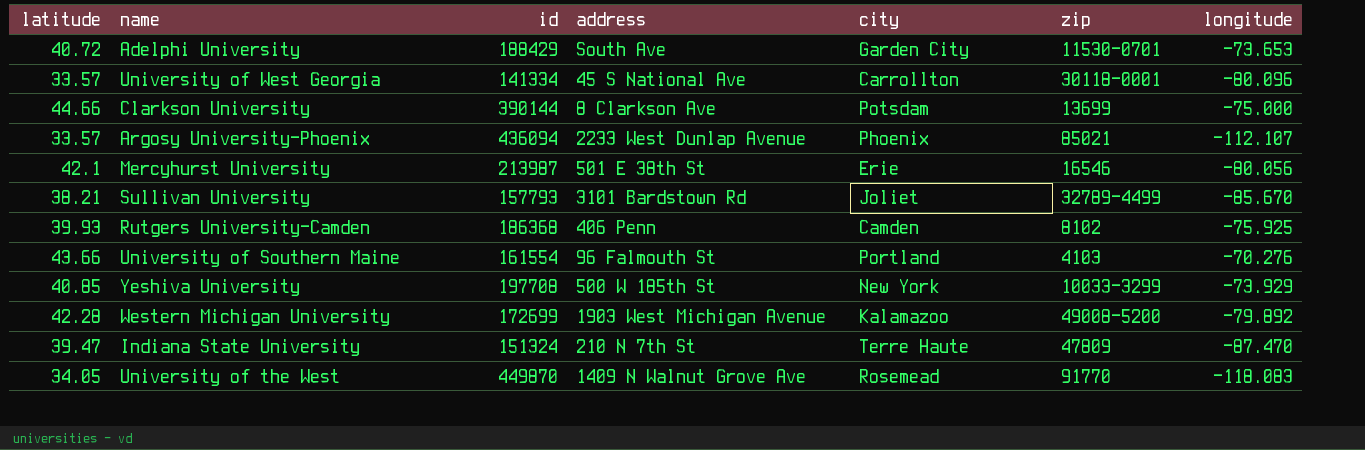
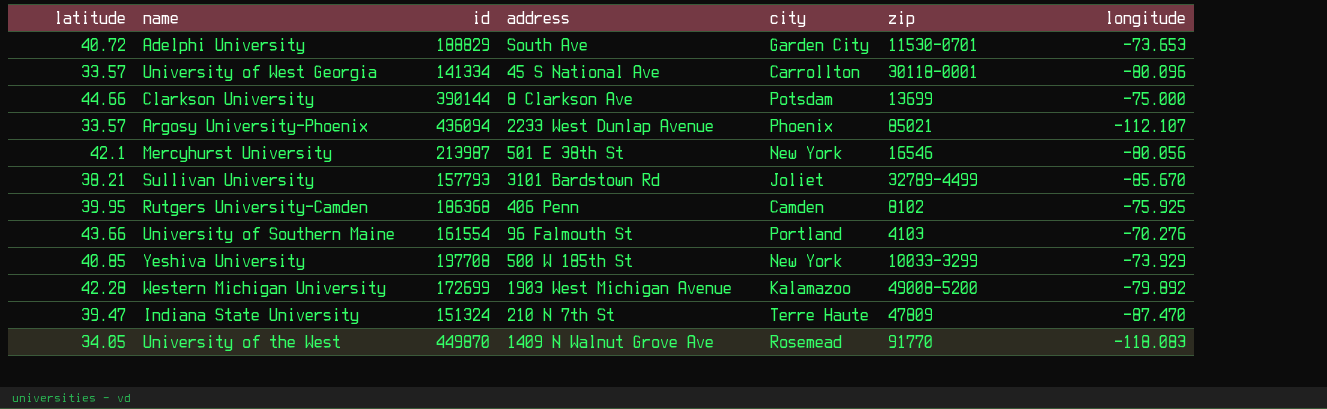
Adelphi University | id: 188429 -> 188829
Mercyhurst University | city: Erie -> New York
Rutgers University-Camden | latitude: 39.93 -> 39.95

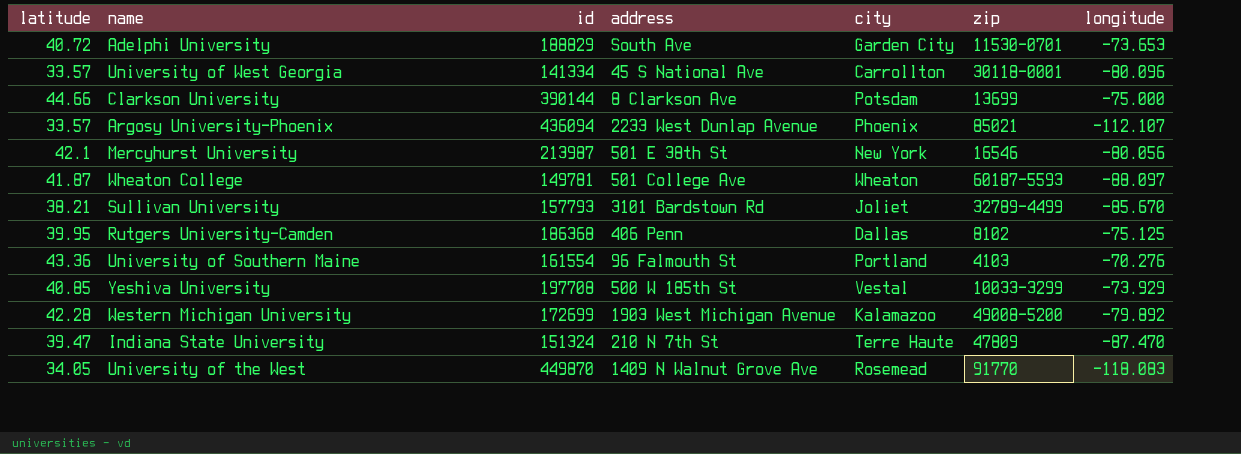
row Wheaton College: none -> 41.87 | 149781 | 501 College Ave | Wheaton | 60187-5593 | -88.097
Rutgers University-Camden | city: Camden -> Dallas
Rutgers University-Camden | longitude: -75.925 -> -75.125
University of Southern Maine | latitude: 43.66 -> 43.36
Yeshiva University | city: New York -> Vestal

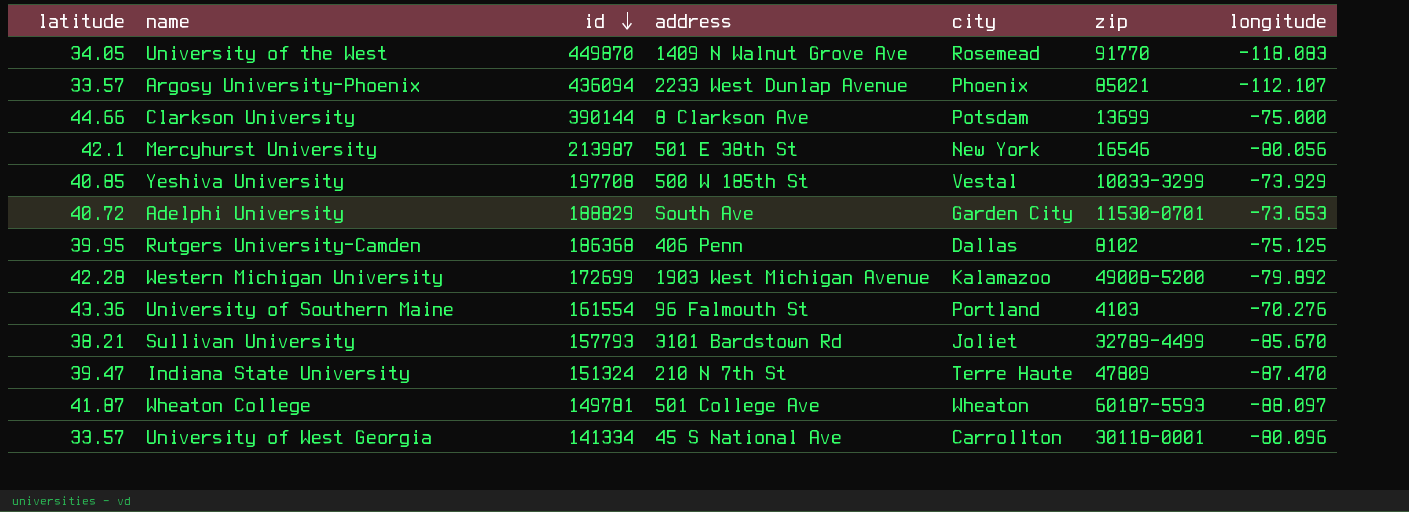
row order: none -> id descending

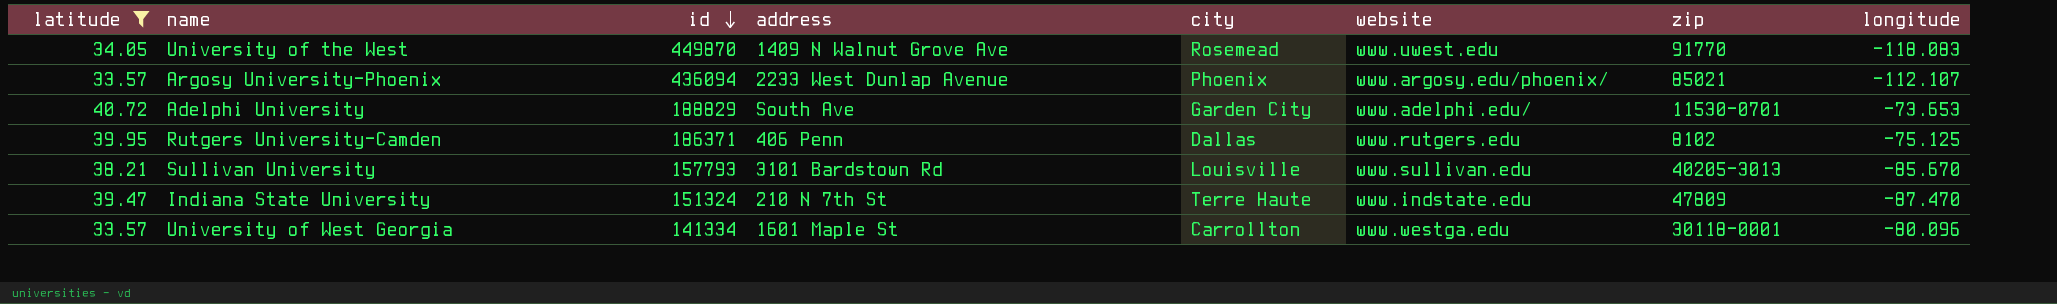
filter: none -> latitude <= 40.72
column website | position: none -> 6
Rutgers University-Camden | id: 186368 -> 186371
Sullivan University | city: Joliet -> Louisville
Sullivan University | zip: 32789-4499 -> 40205-3013
University of West Georgia | address: 45 S National Ave -> 1601 Maple St

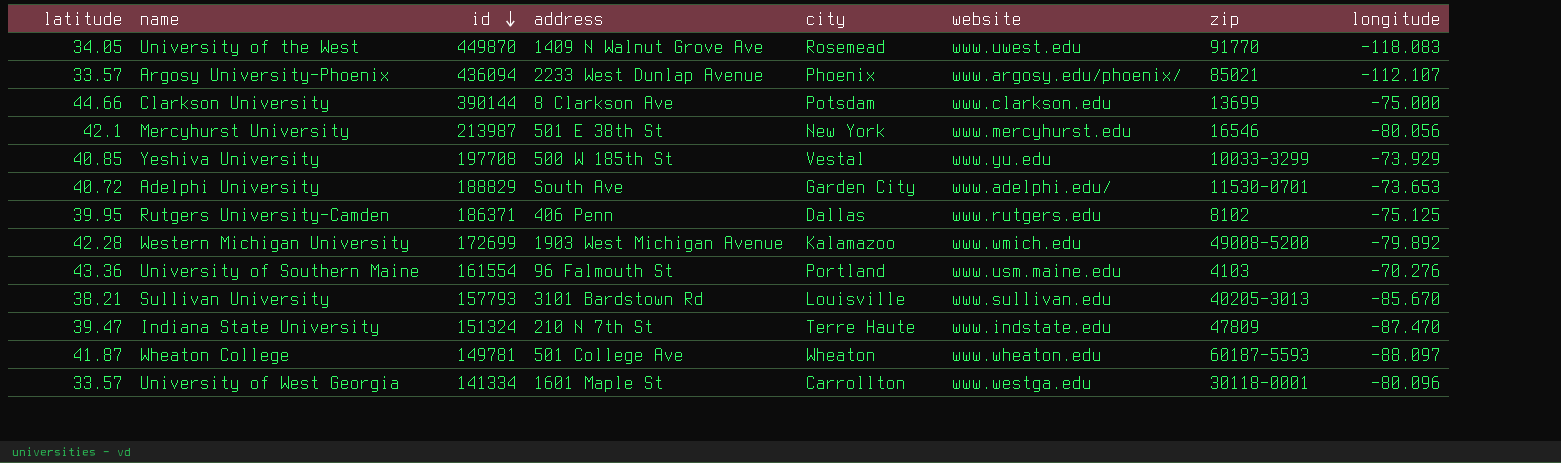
filter: latitude <= 40.72 -> none

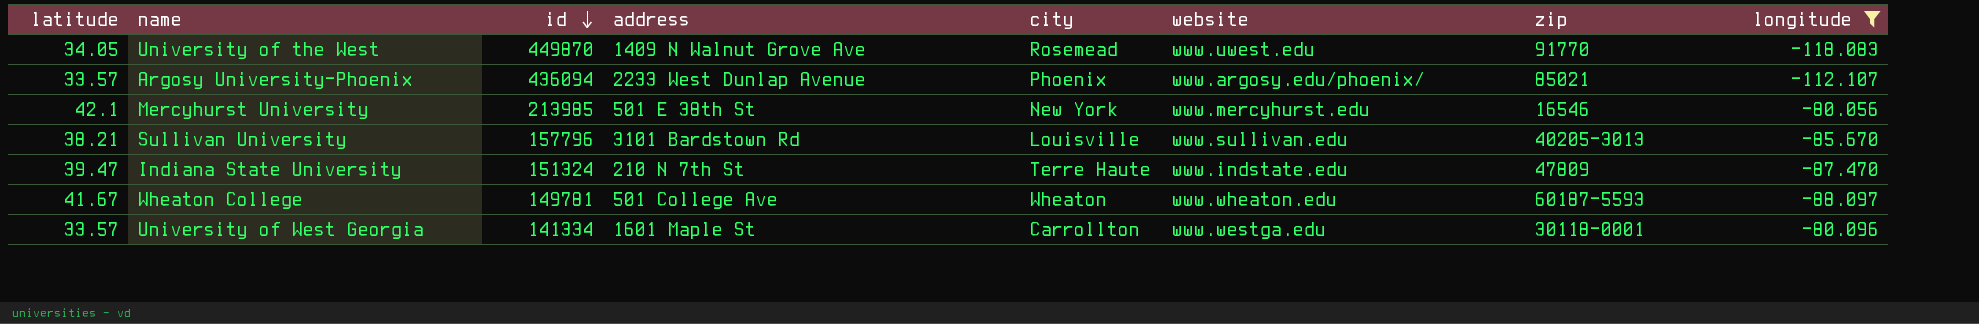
filter: none -> longitude <= -80.056
Mercyhurst University | id: 213987 -> 213985
Sullivan University | id: 157793 -> 157796
Wheaton College | latitude: 41.87 -> 41.67

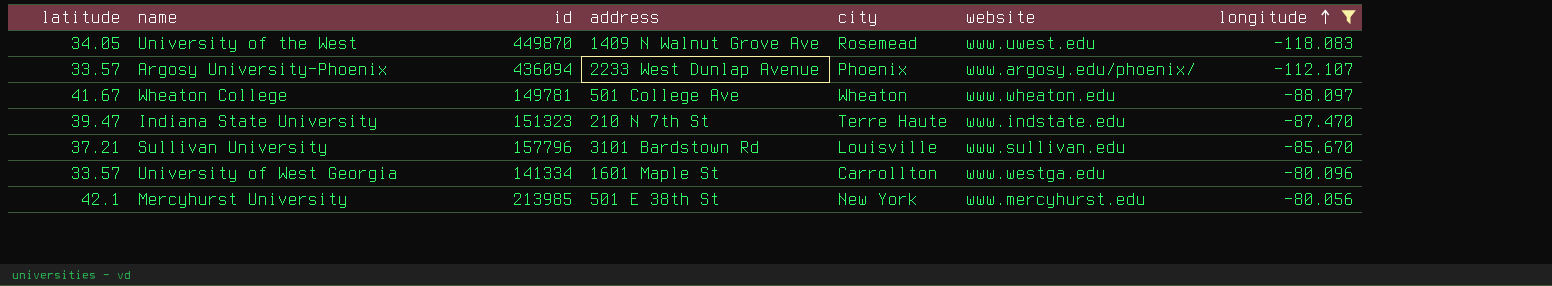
row order: id descending -> longitude ascending
column zip | position: 7 -> none
Indiana State University | id: 151324 -> 151323
Sullivan University | latitude: 38.21 -> 37.21

